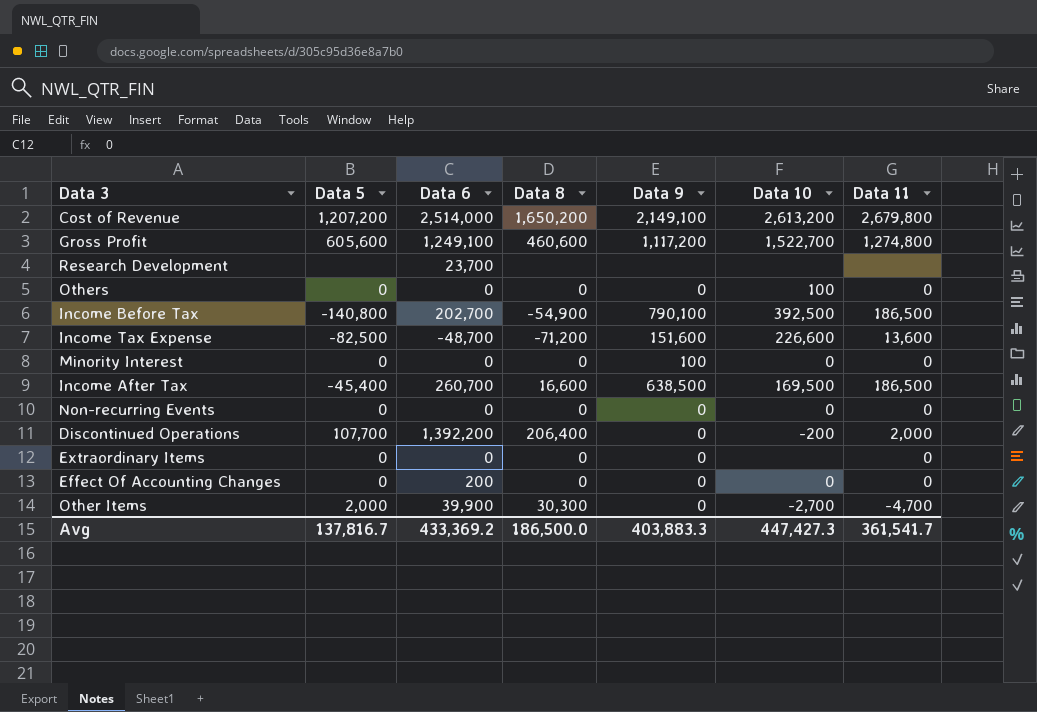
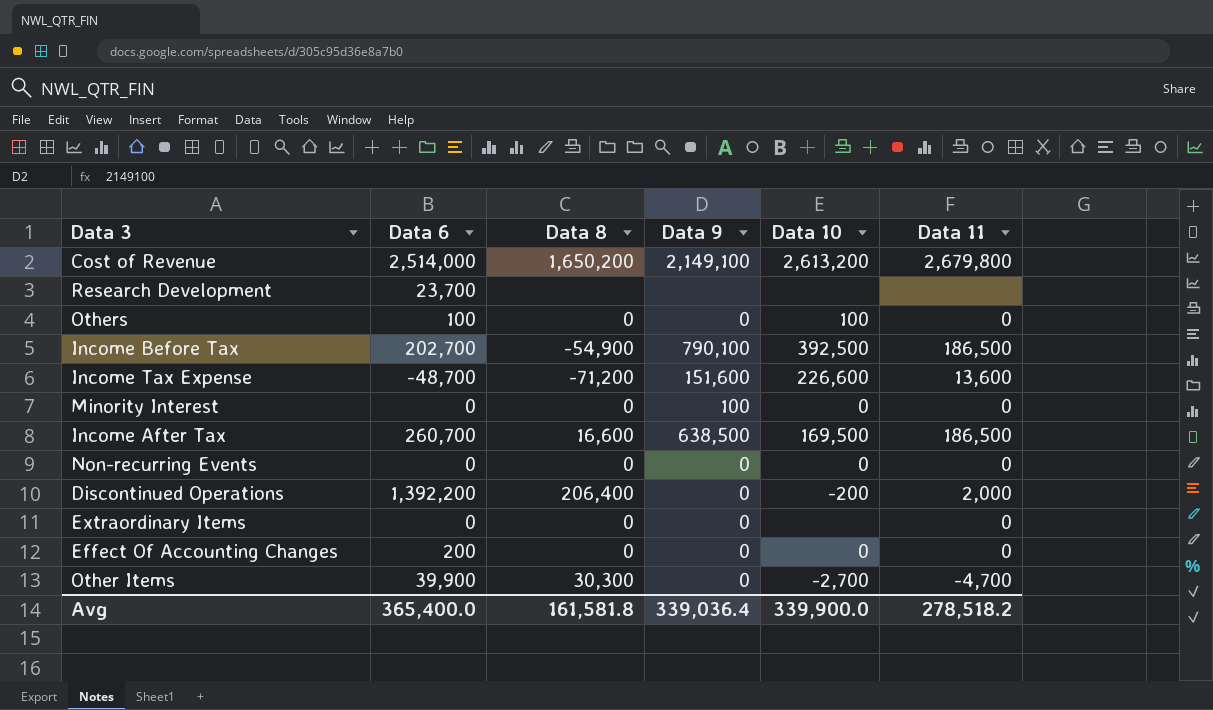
column Data 5 | position: 2 -> none
row Gross Profit: 605,600 | 1,249,100 | 460,600 | 1,117,200 | 1,522,700 | 1,274,800 -> none
Others | Data 6: 0 -> 100
Avg | Data 6: 433,369.2 -> 365,400.0
Avg | Data 8: 186,500.0 -> 161,581.8
Avg | Data 9: 403,883.3 -> 339,036.4
Avg | Data 10: 447,427.3 -> 339,900.0
Avg | Data 11: 361,541.7 -> 278,518.2

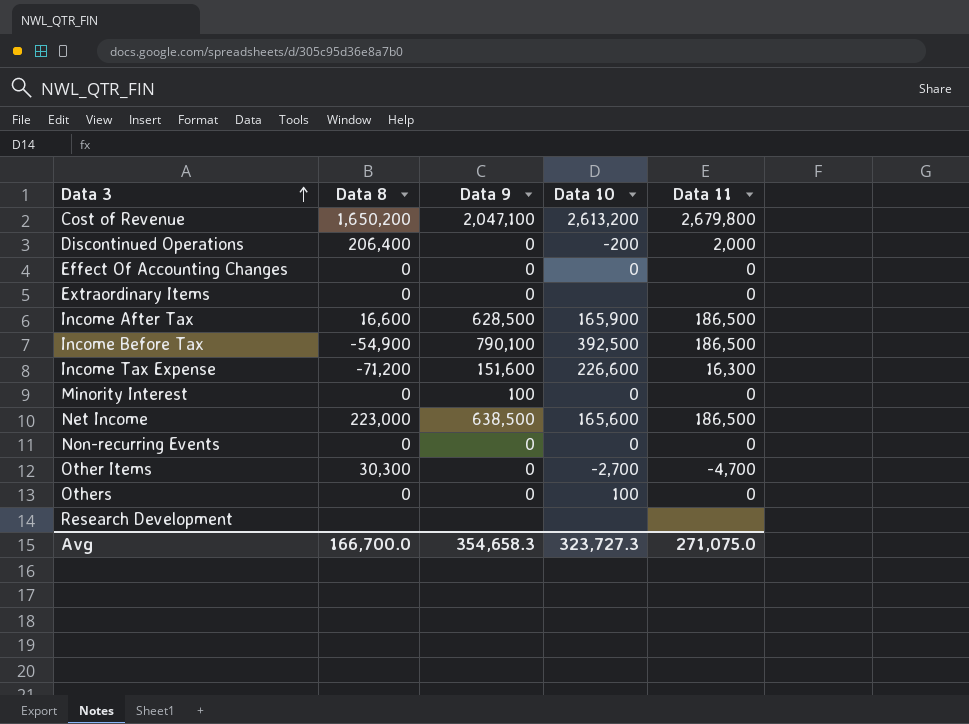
row order: none -> Data 3 ascending
column Data 6 | position: 2 -> none
Cost of Revenue | Data 9: 2,149,100 -> 2,047,100
Income After Tax | Data 9: 638,500 -> 628,500
Income After Tax | Data 10: 169,500 -> 165,900
Income Tax Expense | Data 11: 13,600 -> 16,300
row Net Income: none -> 223,000 | 638,500 | 165,600 | 186,500
Avg | Data 8: 161,581.8 -> 166,700.0
Avg | Data 9: 339,036.4 -> 354,658.3
Avg | Data 10: 339,900.0 -> 323,727.3
Avg | Data 11: 278,518.2 -> 271,075.0

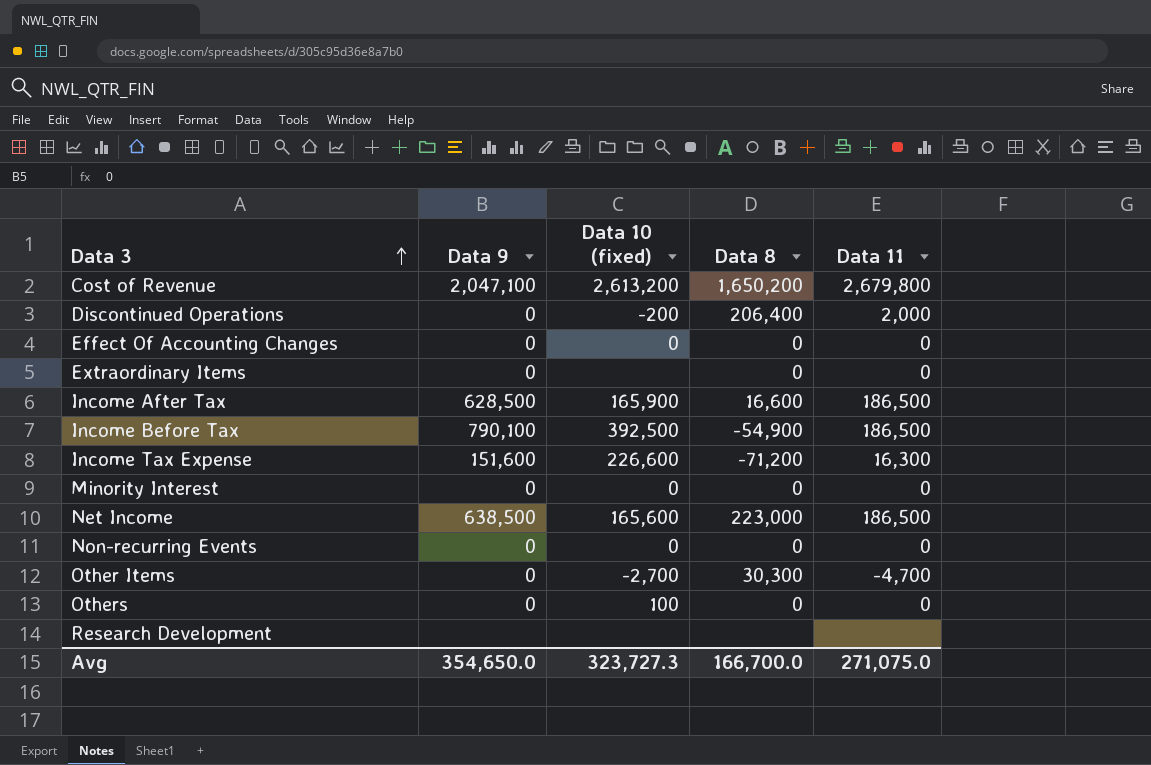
column name: Data 10 -> Data 10 (fixed)
column Data 8 | position: 2 -> 4
Minority Interest | Data 9: 100 -> 0
Avg | Data 9: 354,658.3 -> 354,650.0

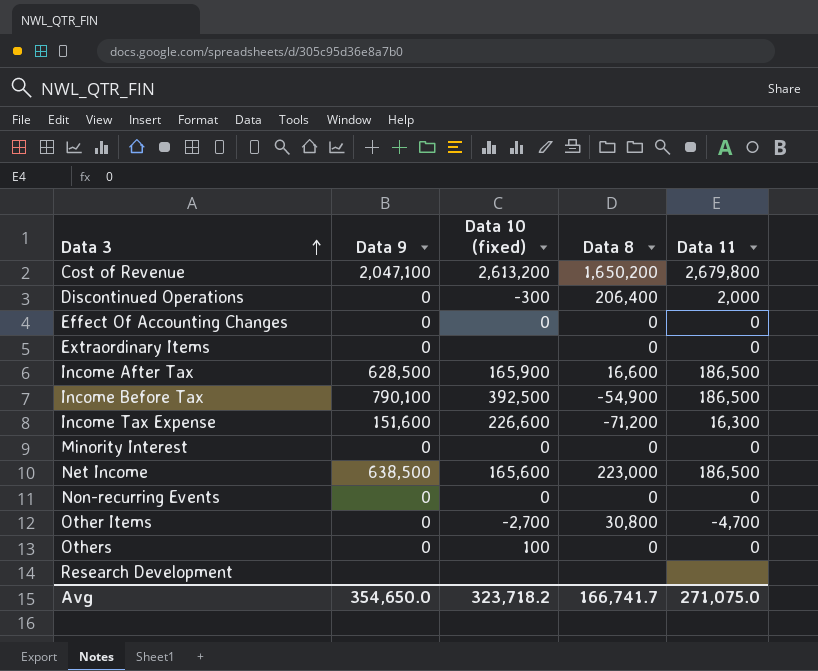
Discontinued Operations | Data 10 (fixed): -200 -> -300
Other Items | Data 8: 30,300 -> 30,800
Avg | Data 10 (fixed): 323,727.3 -> 323,718.2
Avg | Data 8: 166,700.0 -> 166,741.7

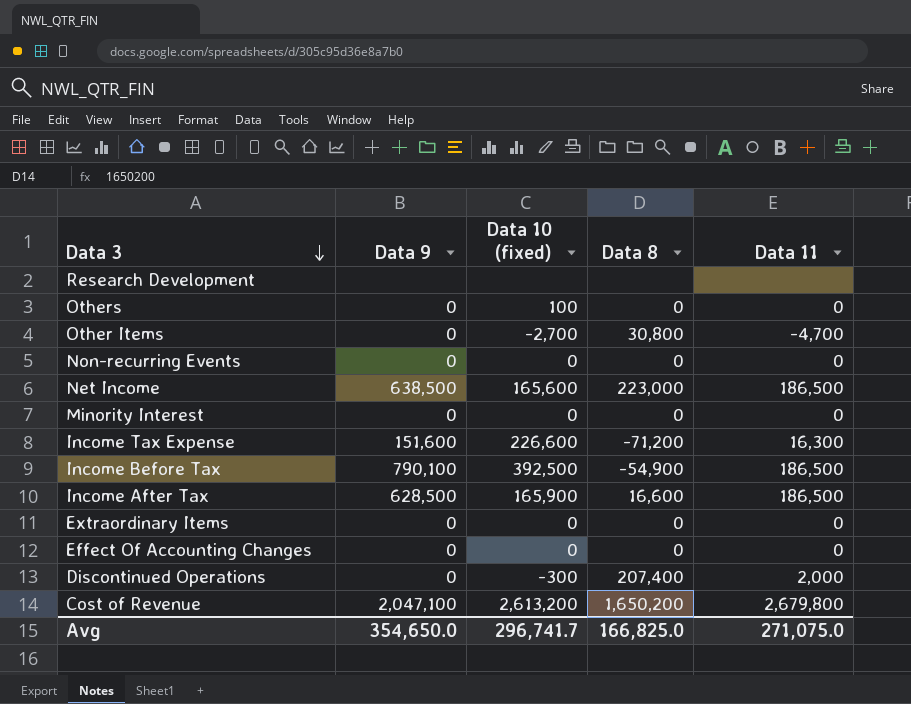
row order: Data 3 ascending -> Data 3 descending
Extraordinary Items | Data 10 (fixed): none -> 0
Discontinued Operations | Data 8: 206,400 -> 207,400
Avg | Data 10 (fixed): 323,718.2 -> 296,741.7
Avg | Data 8: 166,741.7 -> 166,825.0

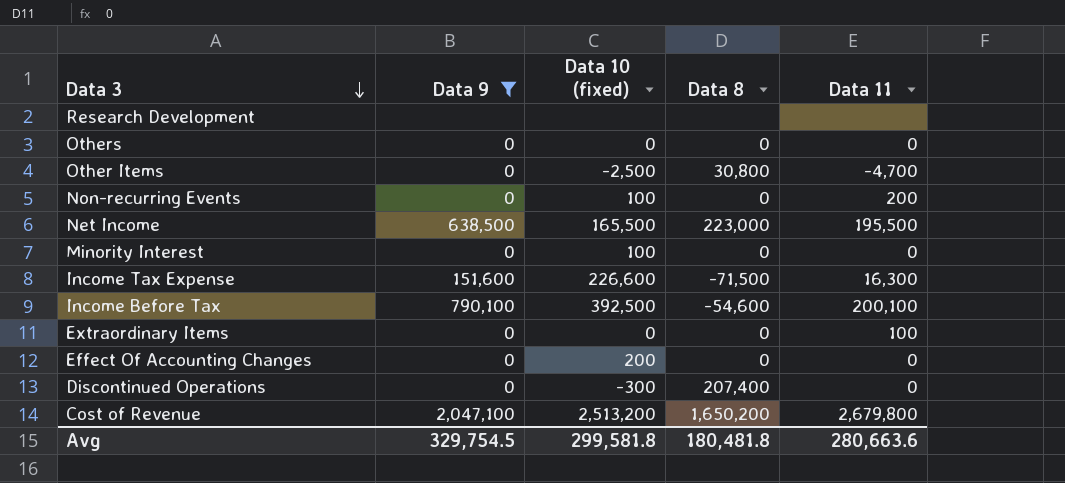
filter: none -> Data 9 != 628,500
Others | Data 10 (fixed): 100 -> 0
Other Items | Data 10 (fixed): -2,700 -> -2,500
Non-recurring Events | Data 10 (fixed): 0 -> 100
Non-recurring Events | Data 11: 0 -> 200
Net Income | Data 10 (fixed): 165,600 -> 165,500
Net Income | Data 11: 186,500 -> 195,500
Minority Interest | Data 10 (fixed): 0 -> 100
Income Tax Expense | Data 8: -71,200 -> -71,500
Income Before Tax | Data 8: -54,900 -> -54,600
Income Before Tax | Data 11: 186,500 -> 200,100
Extraordinary Items | Data 11: 0 -> 100
Effect Of Accounting Changes | Data 10 (fixed): 0 -> 200
Discontinued Operations | Data 11: 2,000 -> 0
Cost of Revenue | Data 10 (fixed): 2,613,200 -> 2,513,200
Avg | Data 9: 354,650.0 -> 329,754.5
Avg | Data 10 (fixed): 296,741.7 -> 299,581.8
Avg | Data 8: 166,825.0 -> 180,481.8
Avg | Data 11: 271,075.0 -> 280,663.6

